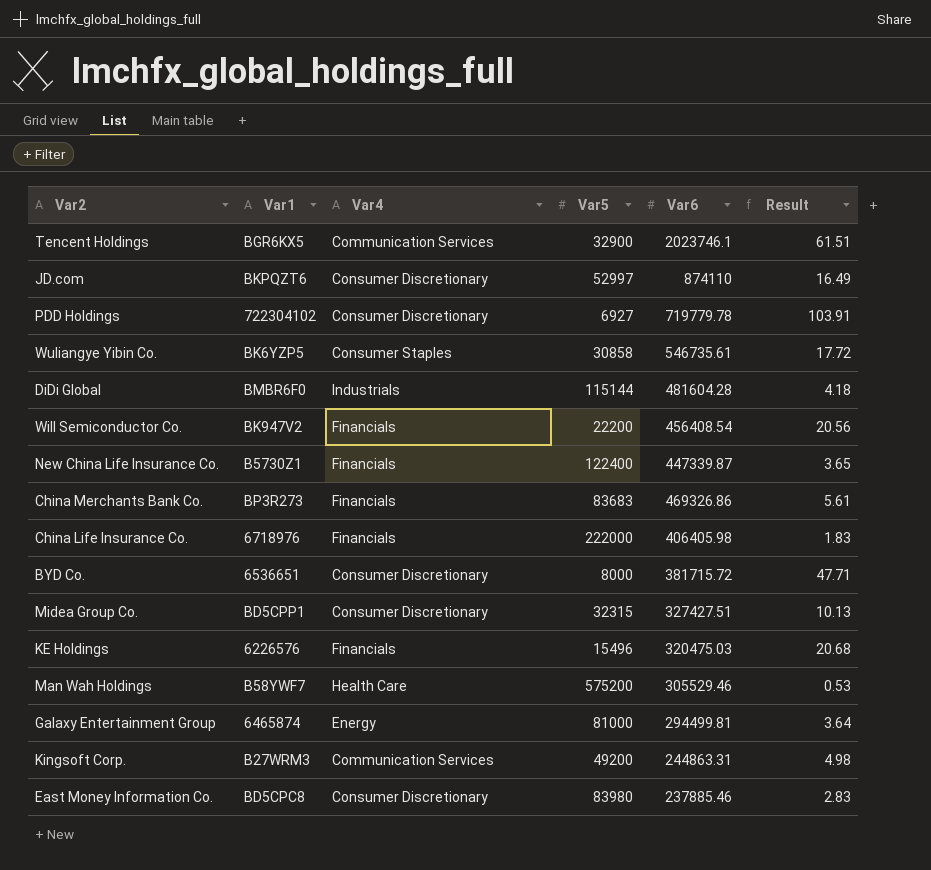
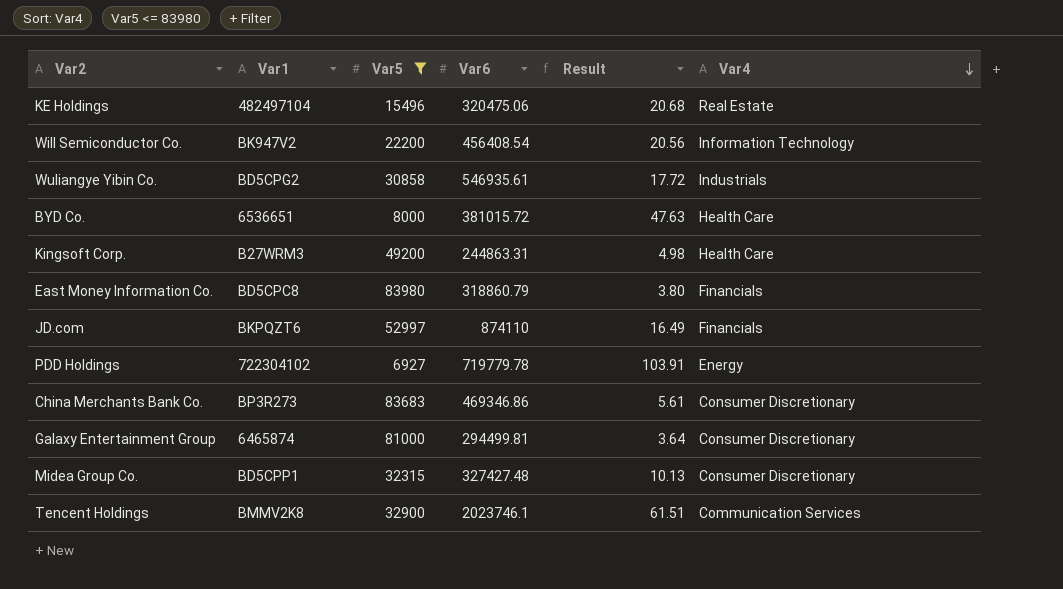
filter: none -> Var5 <= 83980
row order: none -> Var4 descending
column Var4 | position: 3 -> 6
KE Holdings | Var1: 6226576 -> 482497104
KE Holdings | Var6: 320475.03 -> 320475.06
KE Holdings | Var4: Financials -> Real Estate
Will Semiconductor Co. | Var4: Financials -> Information Technology
Wuliangye Yibin Co. | Var1: BK6YZP5 -> BD5CPG2
Wuliangye Yibin Co. | Var6: 546735.61 -> 546935.61
Wuliangye Yibin Co. | Var4: Consumer Staples -> Industrials
BYD Co. | Var6: 381715.72 -> 381015.72
BYD Co. | Result: 47.71 -> 47.63
BYD Co. | Var4: Consumer Discretionary -> Health Care
Kingsoft Corp. | Var4: Communication Services -> Health Care
East Money Information Co. | Var6: 237885.46 -> 318860.79
East Money Information Co. | Result: 2.83 -> 3.80
East Money Information Co. | Var4: Consumer Discretionary -> Financials
JD.com | Var4: Consumer Discretionary -> Financials
PDD Holdings | Var4: Consumer Discretionary -> Energy
China Merchants Bank Co. | Var6: 469326.86 -> 469346.86
China Merchants Bank Co. | Var4: Financials -> Consumer Discretionary
Galaxy Entertainment Group | Var4: Energy -> Consumer Discretionary
Midea Group Co. | Var6: 327427.51 -> 327427.48
Tencent Holdings | Var1: BGR6KX5 -> BMMV2K8

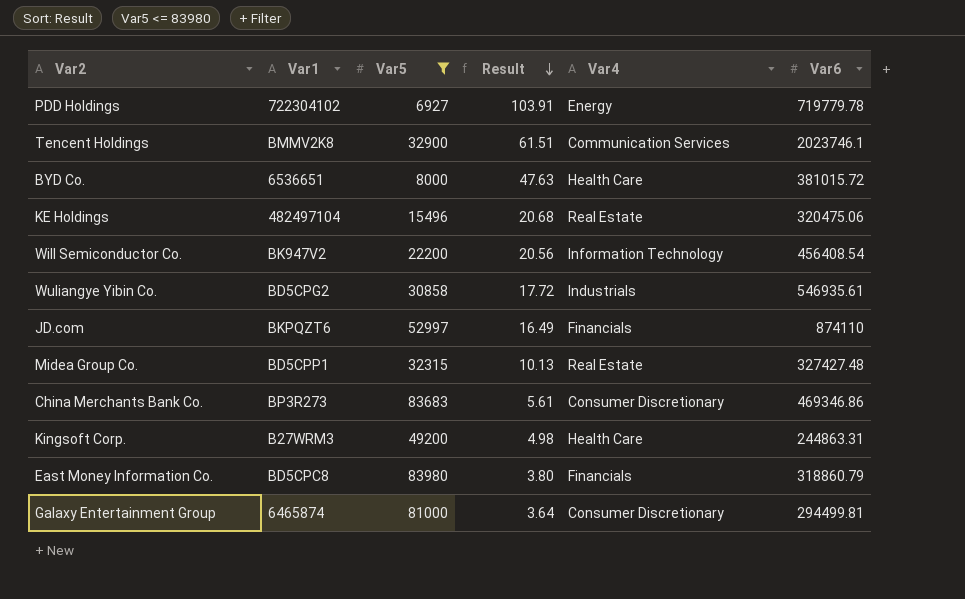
row order: Var4 descending -> Result descending
column Var6 | position: 4 -> 6
Midea Group Co. | Var4: Consumer Discretionary -> Real Estate

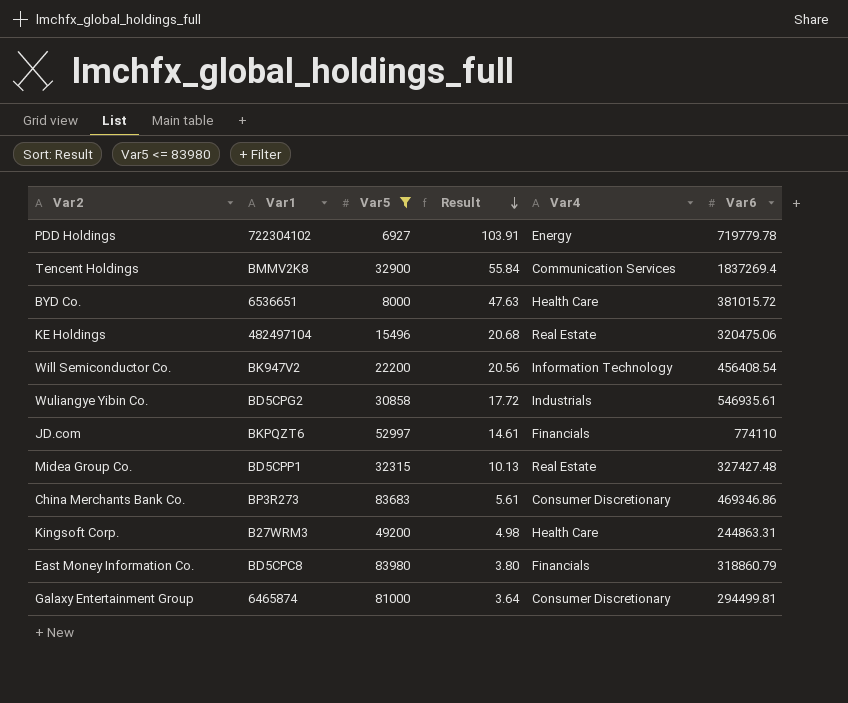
Tencent Holdings | Result: 61.51 -> 55.84
Tencent Holdings | Var6: 2023746.1 -> 1837269.4
JD.com | Result: 16.49 -> 14.61
JD.com | Var6: 874110 -> 774110

